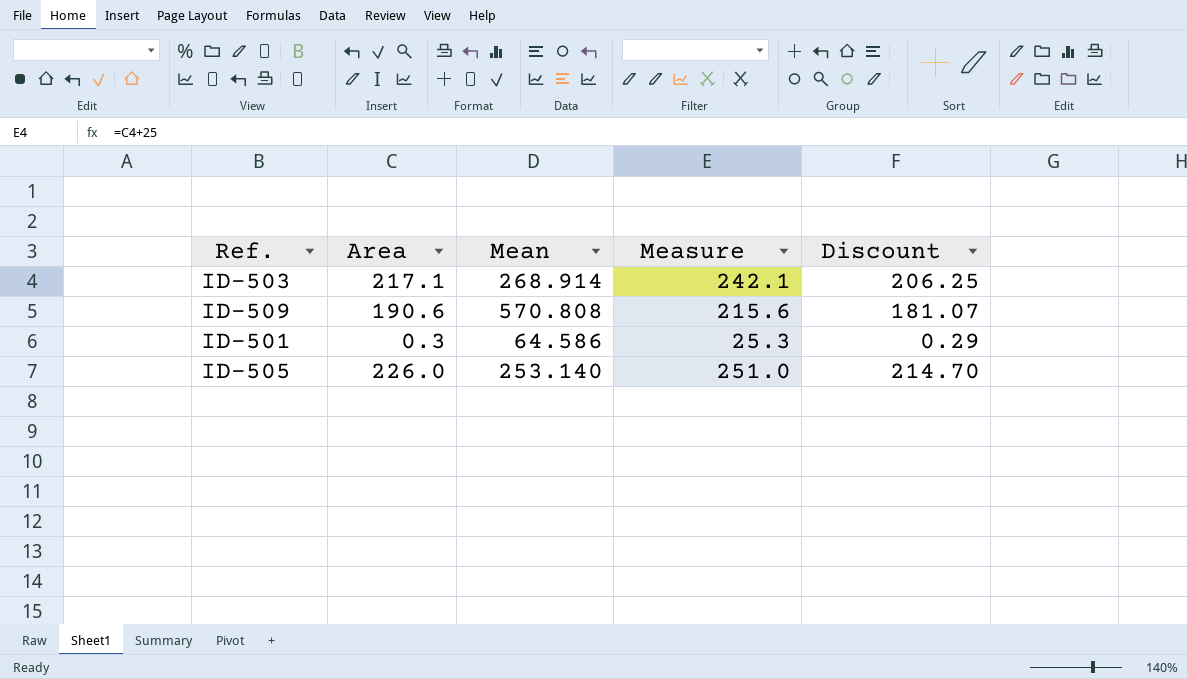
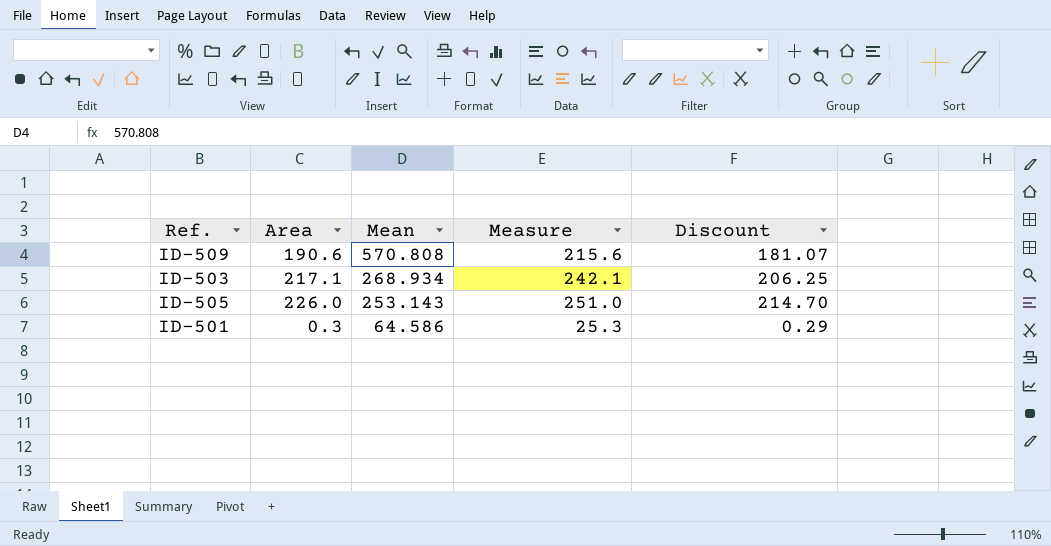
row order: none -> Mean descending
ID-503 | Mean: 268.914 -> 268.934
ID-505 | Mean: 253.140 -> 253.143

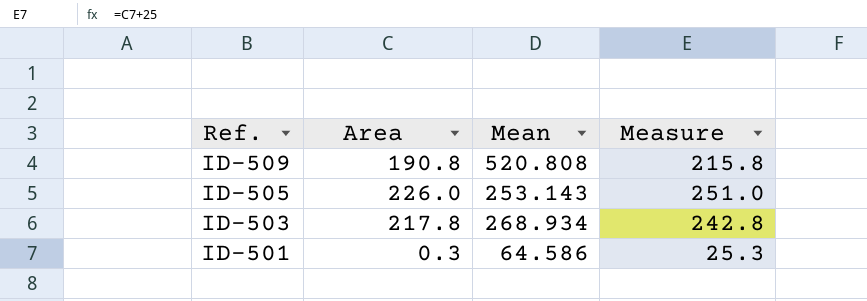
row order: Mean descending -> Ref. descending
column Discount | formula: [Area] * 0.95 -> none
ID-509 | Area: 190.6 -> 190.8
ID-509 | Mean: 570.808 -> 520.808
ID-509 | Measure: 215.6 -> 215.8
ID-503 | Area: 217.1 -> 217.8
ID-503 | Measure: 242.1 -> 242.8

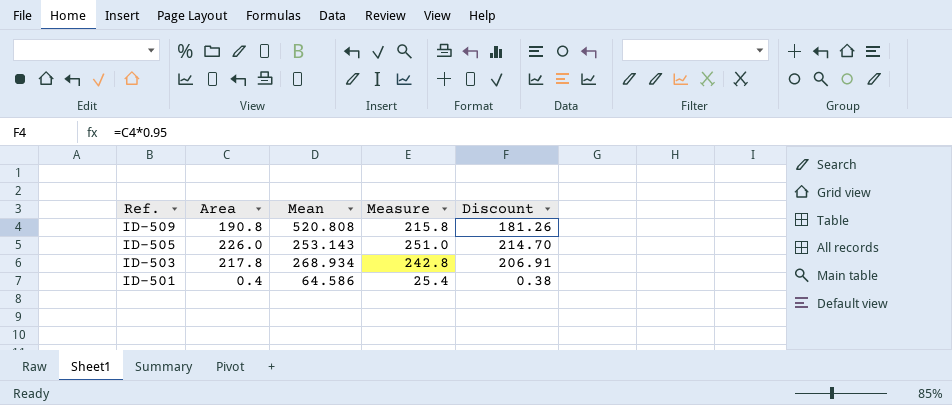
column Discount | formula: none -> [Area] * 0.95
ID-501 | Area: 0.3 -> 0.4
ID-501 | Measure: 25.3 -> 25.4

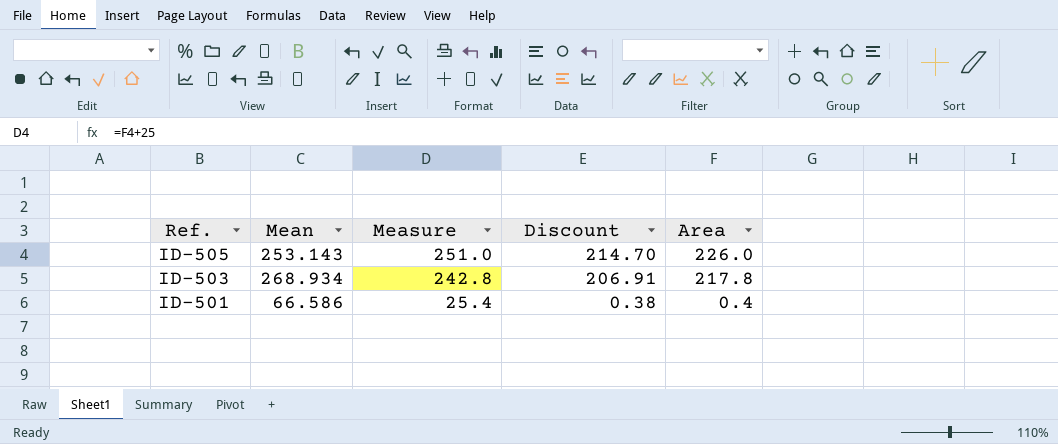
column Area | position: 2 -> 5
row ID-509: 190.8 | 520.808 | 215.8 | 181.26 -> none
ID-501 | Mean: 64.586 -> 66.586

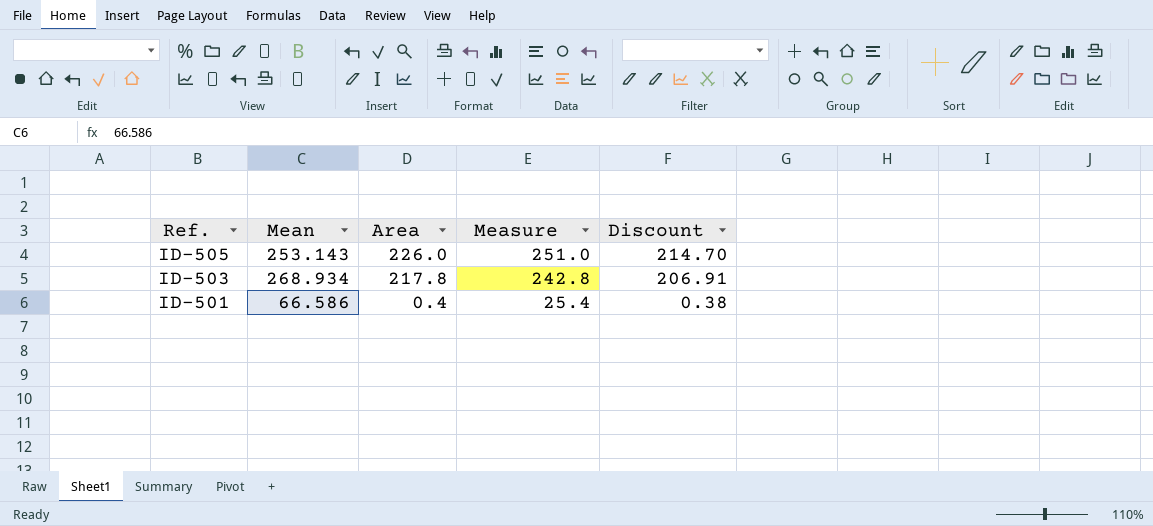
column Area | position: 5 -> 3

